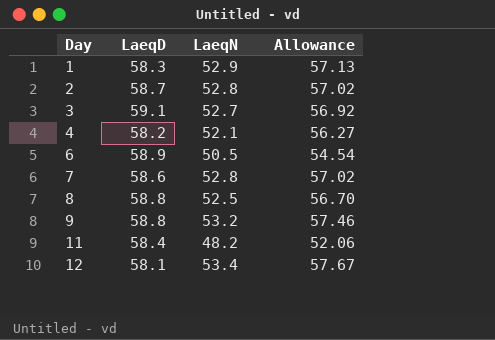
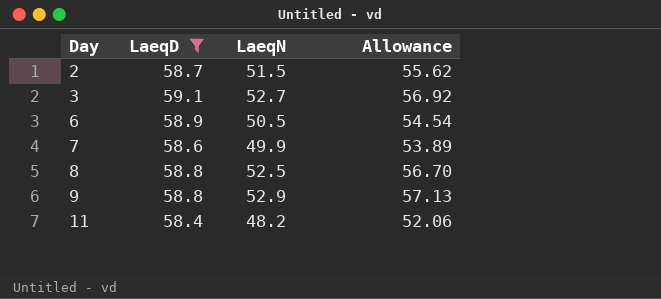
filter: none -> LaeqD >= 58.4
2 | LaeqN: 52.8 -> 51.5
2 | Allowance: 57.02 -> 55.62
7 | LaeqN: 52.8 -> 49.9
7 | Allowance: 57.02 -> 53.89
9 | LaeqN: 53.2 -> 52.9
9 | Allowance: 57.46 -> 57.13

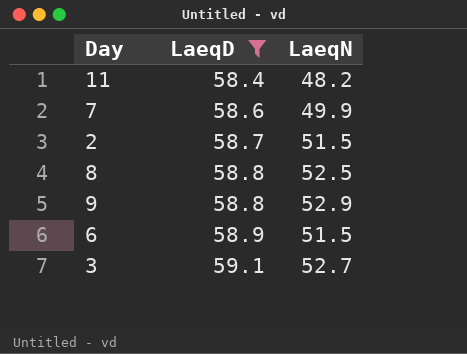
row order: Day ascending -> LaeqD ascending
column Allowance | formula: [LaeqN] * 1.08 -> none
6 | LaeqN: 50.5 -> 51.5

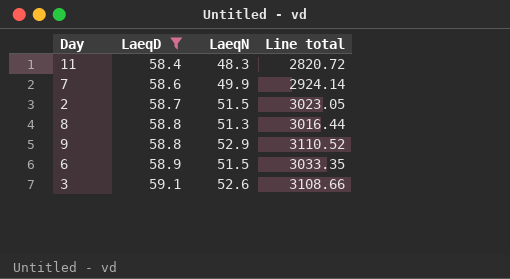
column Line total | formula: none -> [LaeqD] * [LaeqN]
11 | LaeqN: 48.2 -> 48.3
8 | LaeqN: 52.5 -> 51.3
3 | LaeqN: 52.7 -> 52.6

